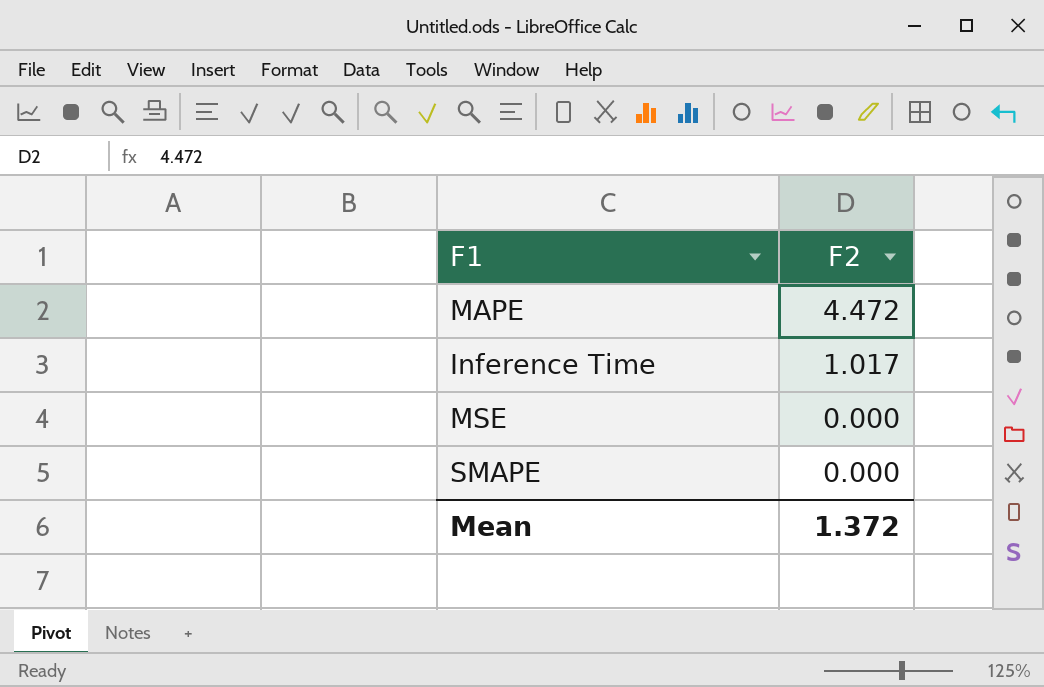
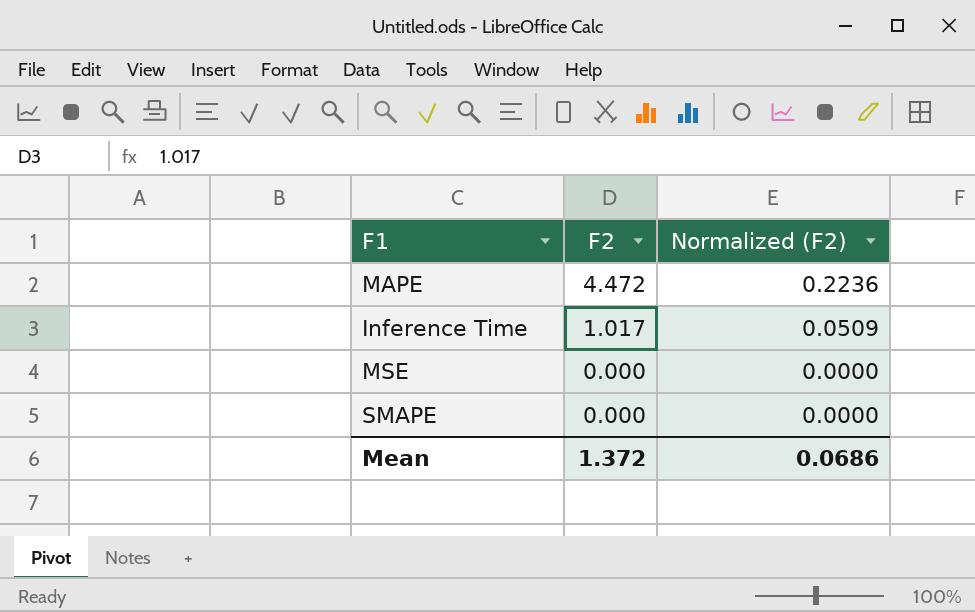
column Normalized (F2) | formula: none -> [F2] * 0.05

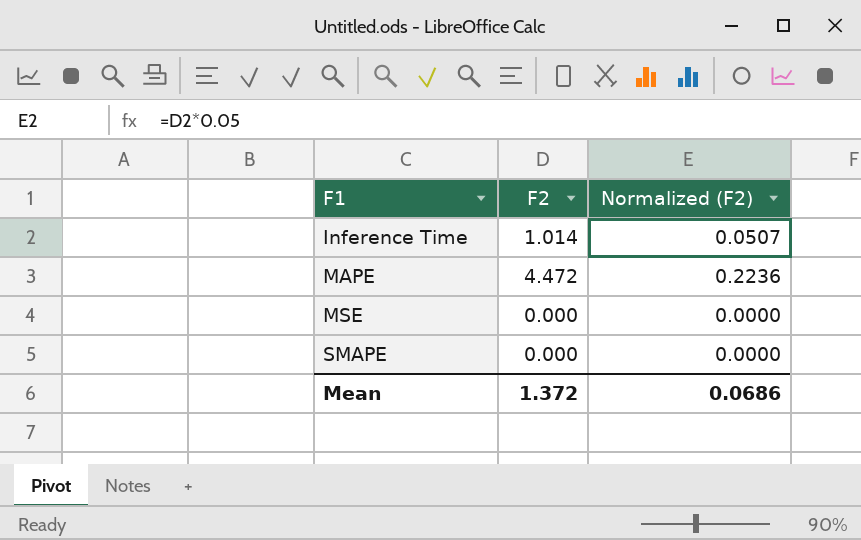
row order: F2 descending -> F1 ascending
Inference Time | F2: 1.017 -> 1.014
Inference Time | Normalized (F2): 0.0509 -> 0.0507

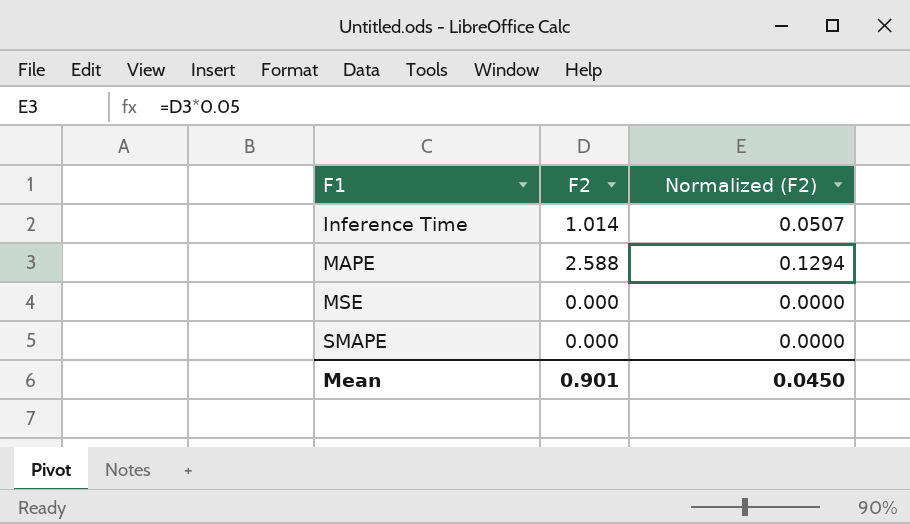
MAPE | F2: 4.472 -> 2.588
MAPE | Normalized (F2): 0.2236 -> 0.1294
Mean | F2: 1.372 -> 0.901
Mean | Normalized (F2): 0.0686 -> 0.0450

